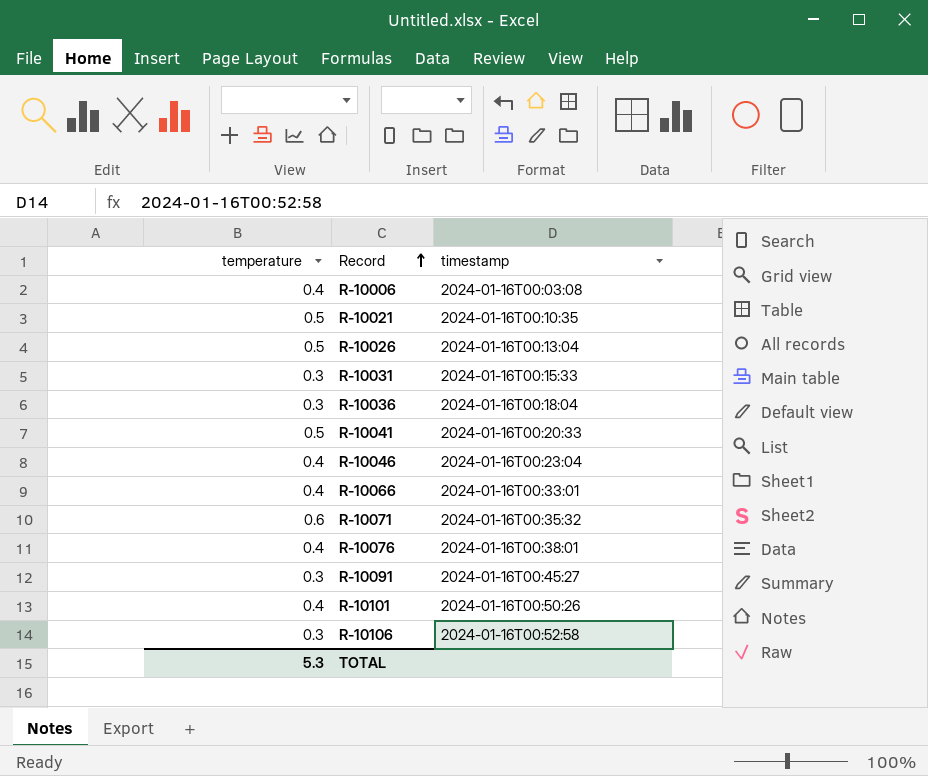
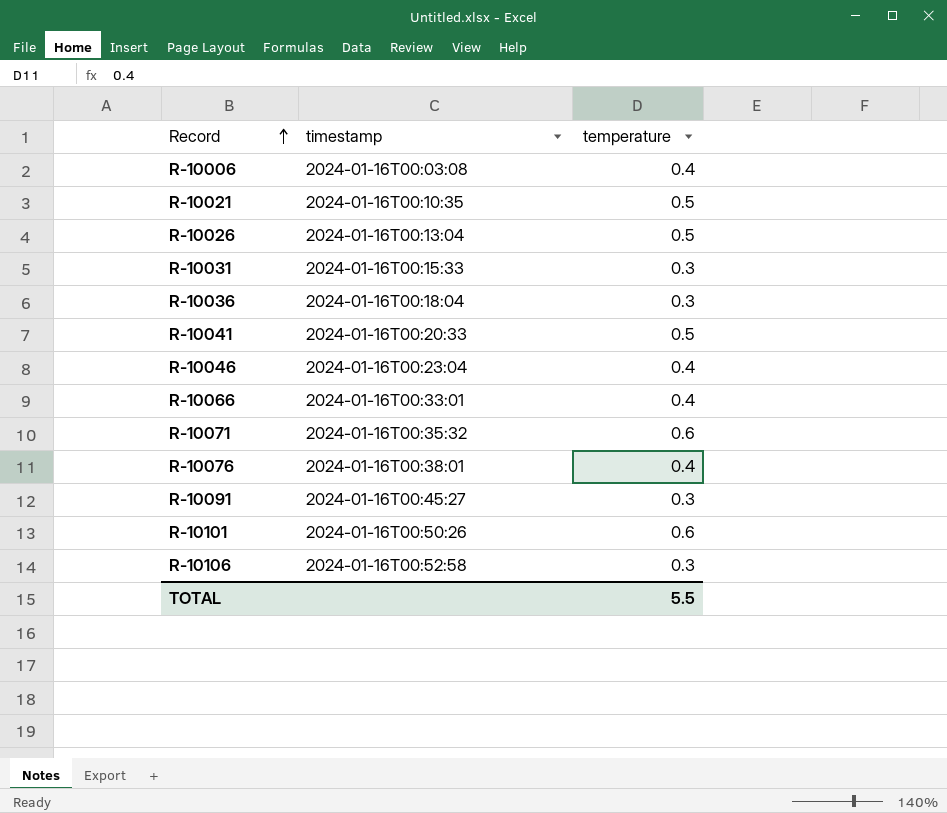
column temperature | position: 1 -> 3
R-10101 | temperature: 0.4 -> 0.6
TOTAL | temperature: 5.3 -> 5.5

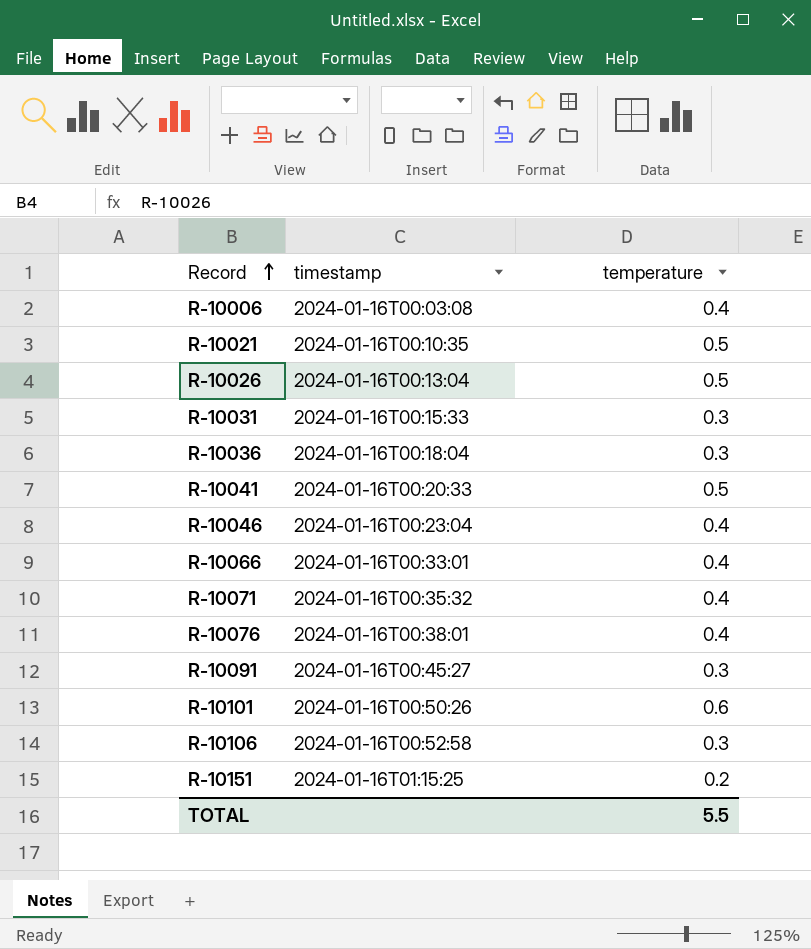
R-10071 | temperature: 0.6 -> 0.4
row R-10151: none -> 2024-01-16T01:15:25 | 0.2

